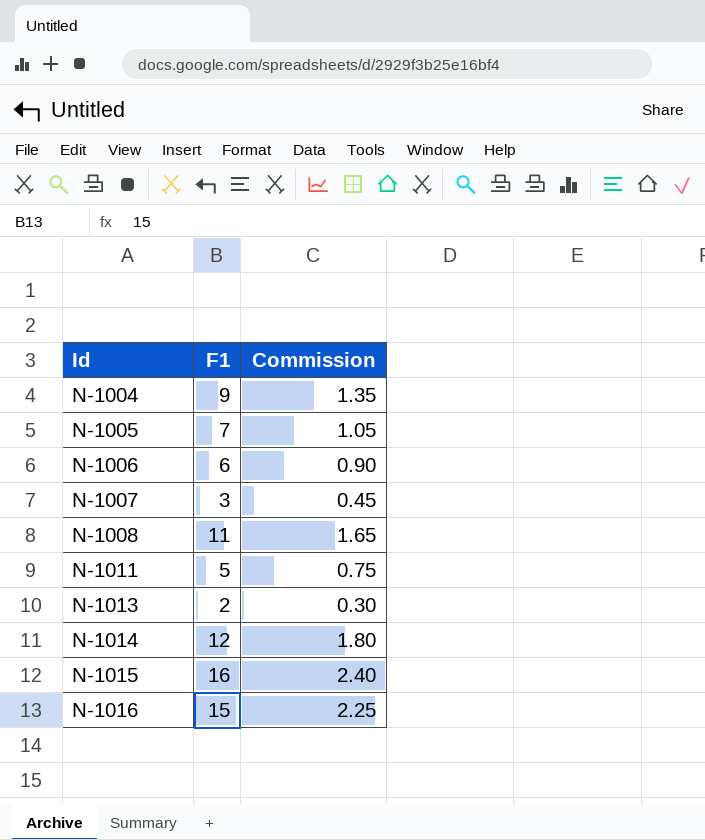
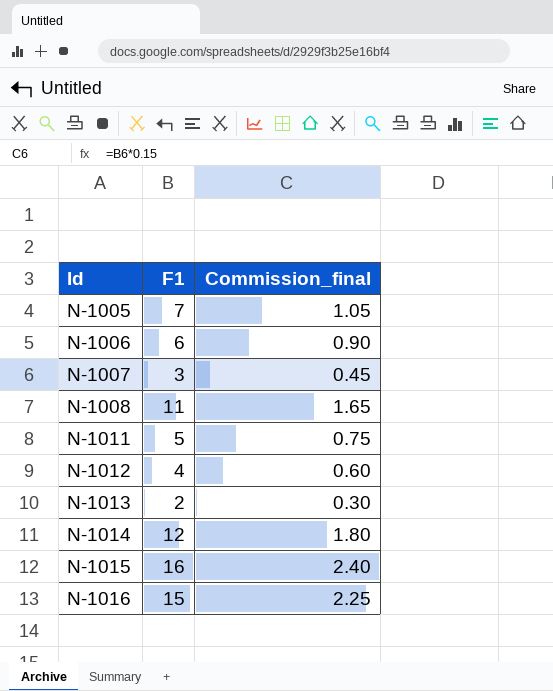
column name: Commission -> Commission_final
row N-1004: 9 | 1.35 -> none
row N-1012: none -> 4 | 0.60

